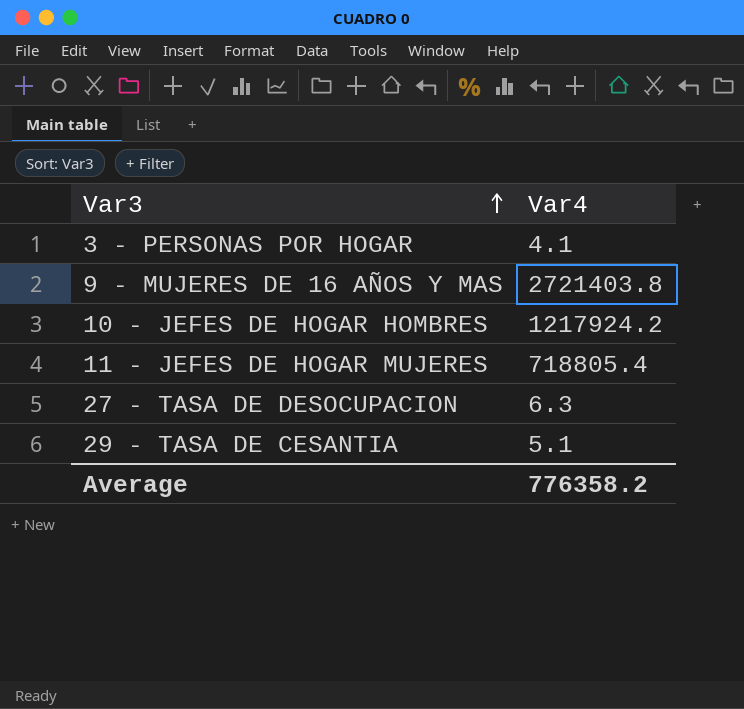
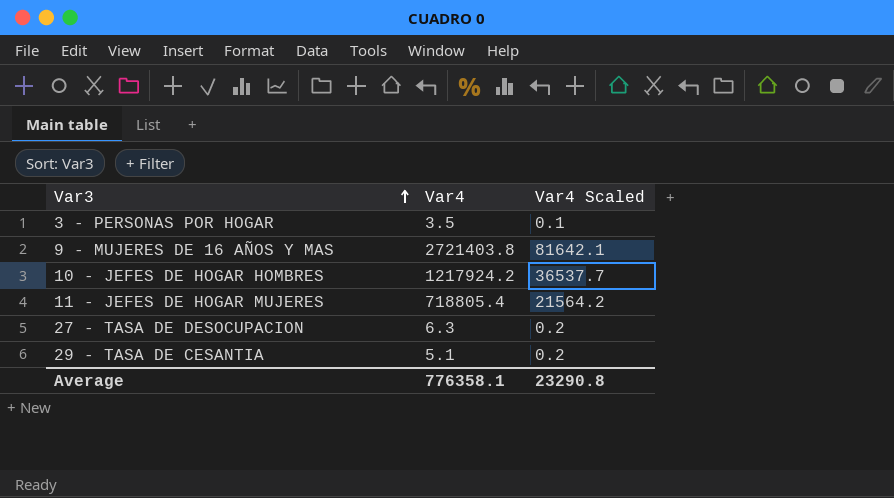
column Var4 Scaled | formula: none -> [Var4] * 0.03
3 - PERSONAS POR HOGAR | Var4: 4.1 -> 3.5
Average | Var4: 776358.2 -> 776358.1

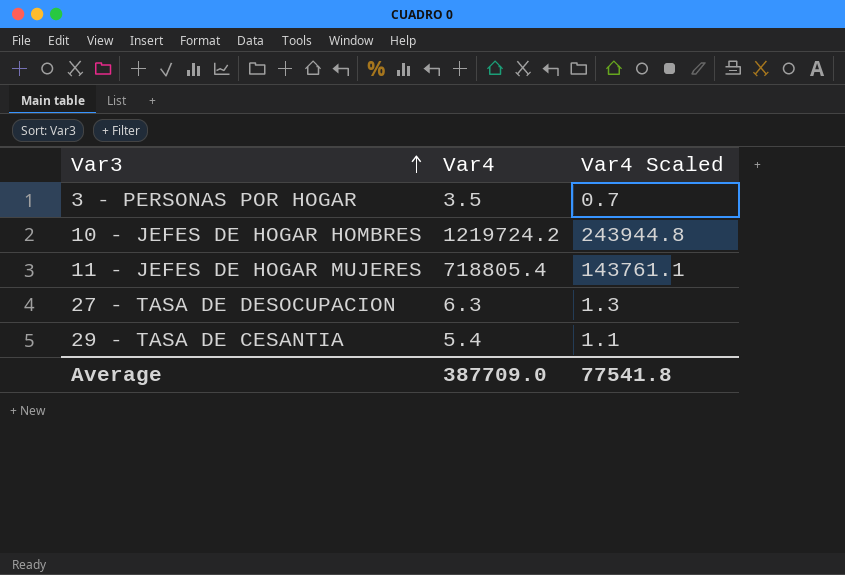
column Var4 Scaled | formula: [Var4] * 0.03 -> [Var4] * 0.2
row 9 - MUJERES DE 16 AÑOS Y MAS: 2721403.8 | 81642.1 -> none
10 - JEFES DE HOGAR HOMBRES | Var4: 1217924.2 -> 1219724.2
29 - TASA DE CESANTIA | Var4: 5.1 -> 5.4
Average | Var4: 776358.1 -> 387709.0
Average | Var4 Scaled: 23290.8 -> 77541.8

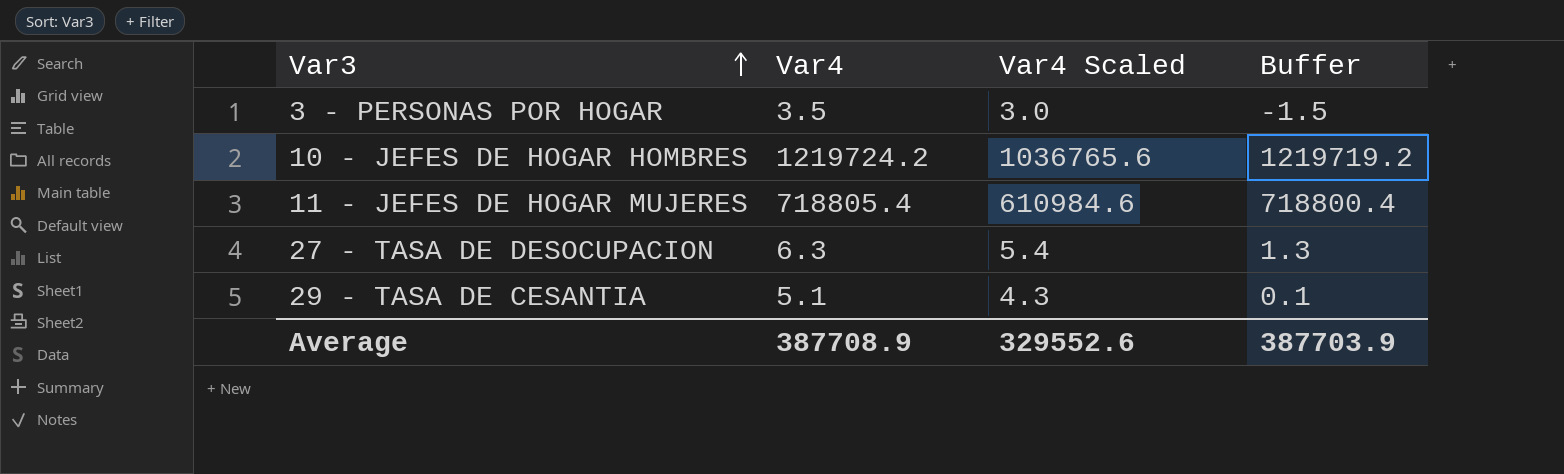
column Var4 Scaled | formula: [Var4] * 0.2 -> [Var4] * 0.85
column Buffer | formula: none -> [Var4] - 5
29 - TASA DE CESANTIA | Var4: 5.4 -> 5.1
Average | Var4: 387709.0 -> 387708.9
Average | Var4 Scaled: 77541.8 -> 329552.6

